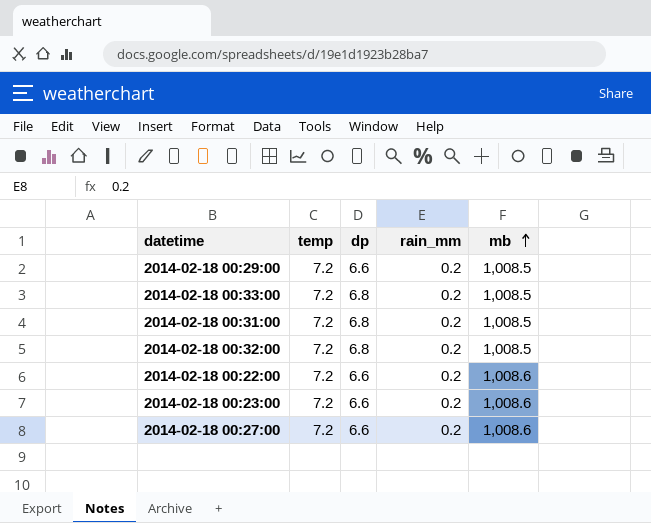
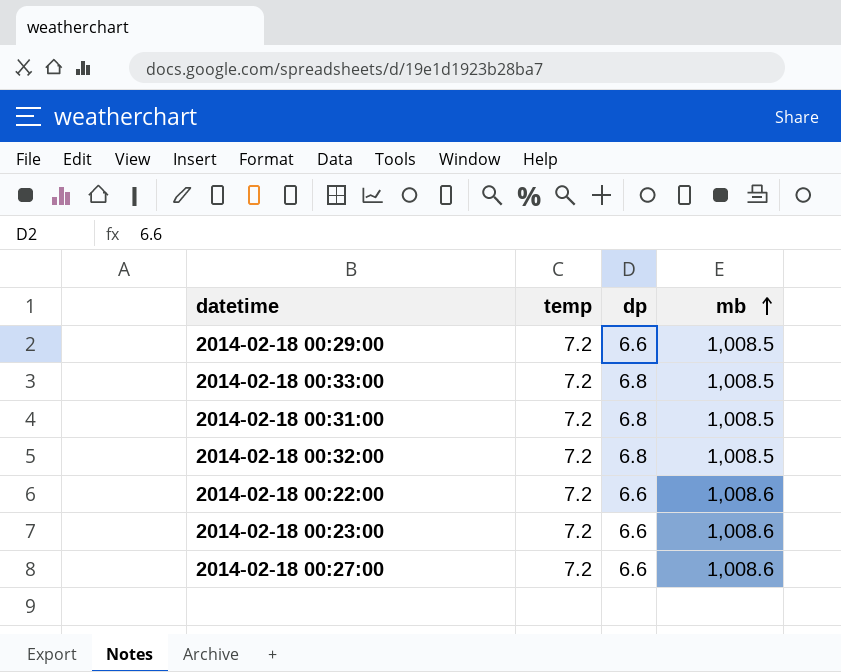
column rain_mm | position: 4 -> none

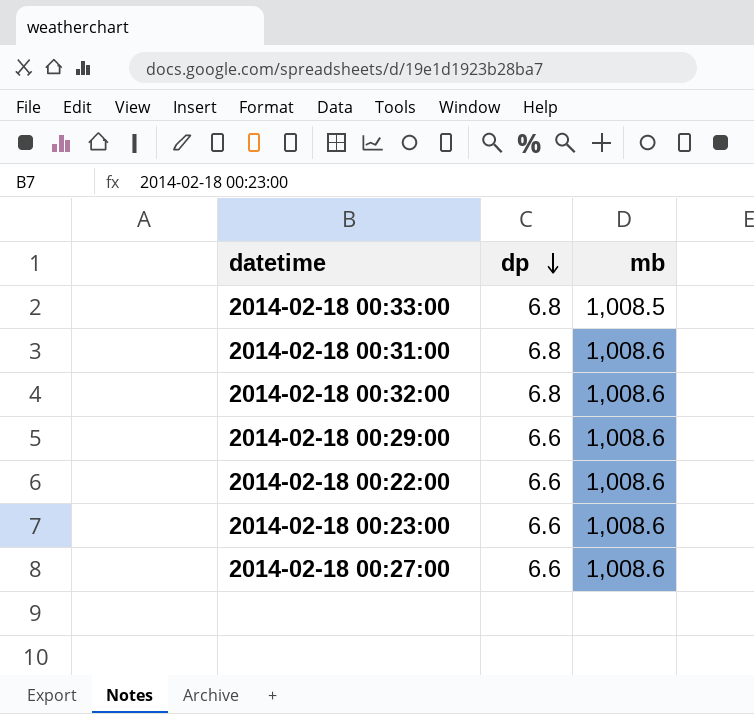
row order: mb ascending -> dp descending
column temp | position: 2 -> none
2014-02-18 00:31:00 | mb: 1,008.5 -> 1,008.6
2014-02-18 00:32:00 | mb: 1,008.5 -> 1,008.6
2014-02-18 00:29:00 | mb: 1,008.5 -> 1,008.6

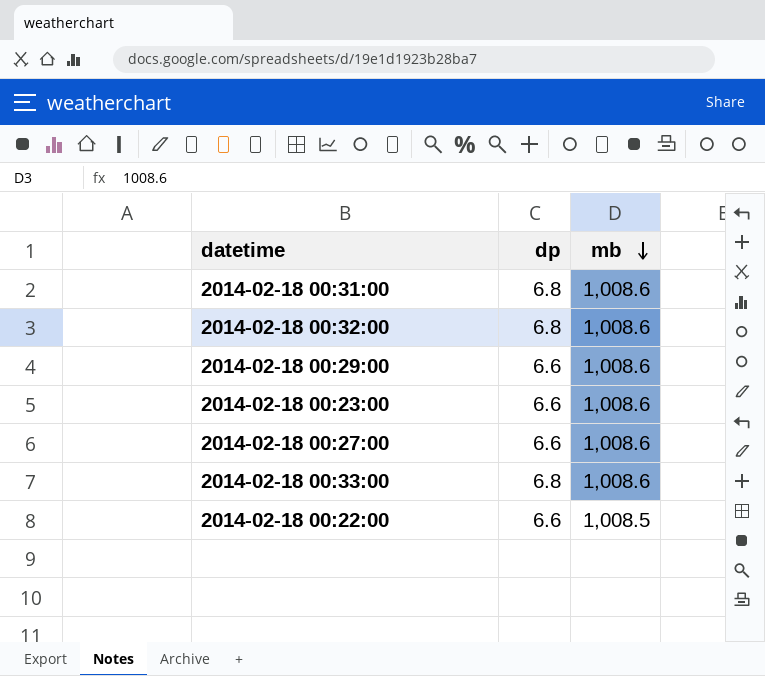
row order: dp descending -> mb descending
2014-02-18 00:33:00 | mb: 1,008.5 -> 1,008.6
2014-02-18 00:22:00 | mb: 1,008.6 -> 1,008.5

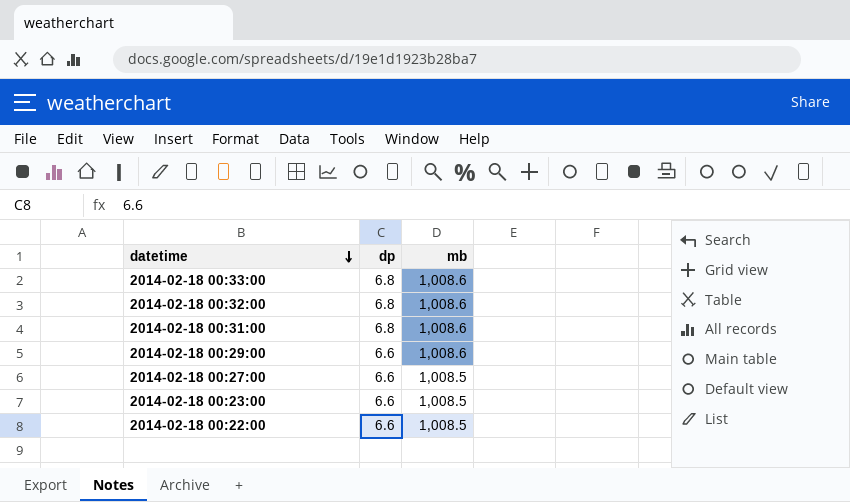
row order: mb descending -> datetime descending
2014-02-18 00:27:00 | mb: 1,008.6 -> 1,008.5
2014-02-18 00:23:00 | mb: 1,008.6 -> 1,008.5

